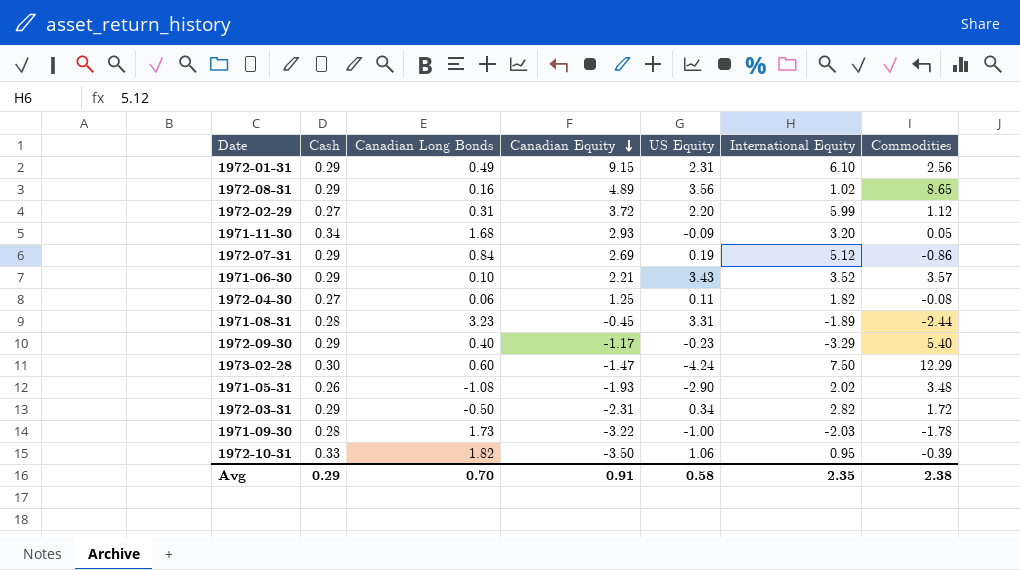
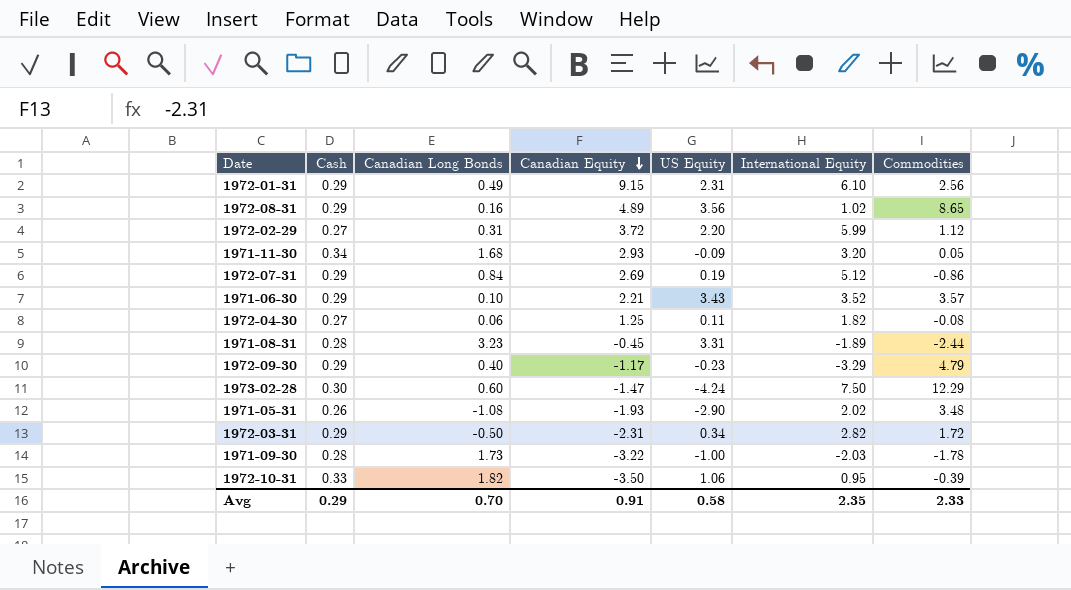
1972-09-30 | Commodities: 5.40 -> 4.79
Avg | Commodities: 2.38 -> 2.33

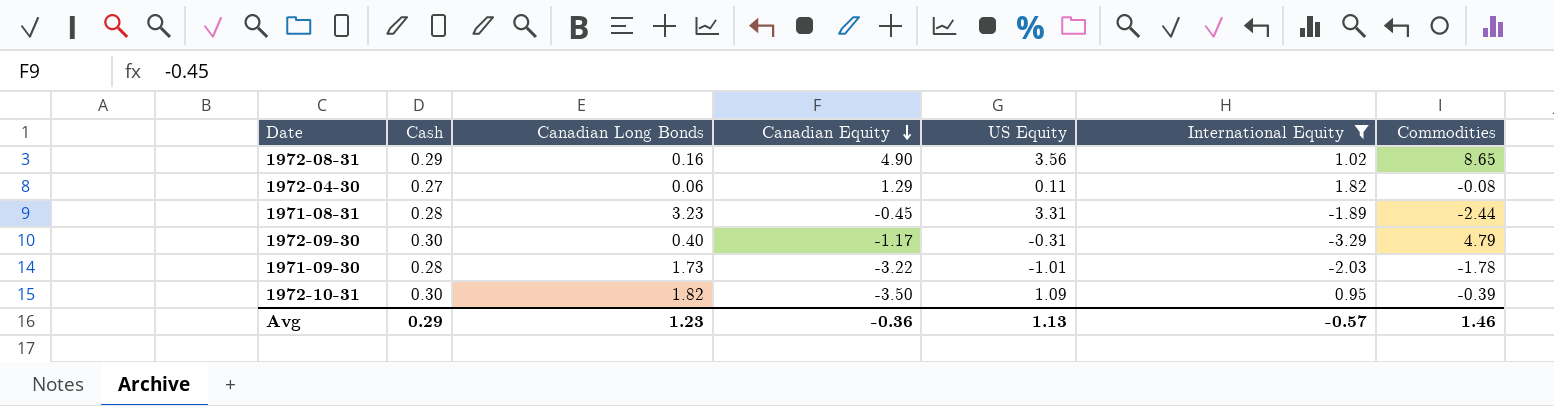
filter: none -> International Equity <= 1.82
1972-08-31 | Canadian Equity: 4.89 -> 4.90
1972-04-30 | Canadian Equity: 1.25 -> 1.29
1972-09-30 | Cash: 0.29 -> 0.30
1972-09-30 | US Equity: -0.23 -> -0.31
1971-09-30 | US Equity: -1.00 -> -1.01
1972-10-31 | Cash: 0.33 -> 0.30
1972-10-31 | US Equity: 1.06 -> 1.09
Avg | Canadian Long Bonds: 0.70 -> 1.23
Avg | Canadian Equity: 0.91 -> -0.36
Avg | US Equity: 0.58 -> 1.13
Avg | International Equity: 2.35 -> -0.57
Avg | Commodities: 2.33 -> 1.46

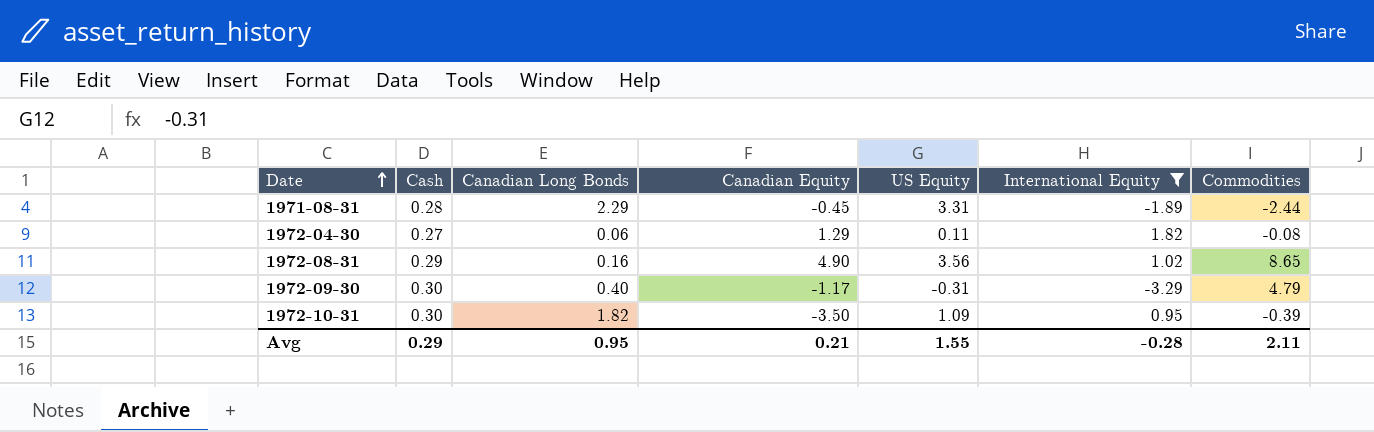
row order: Canadian Equity descending -> Date ascending
row 1971-09-30: 0.28 | 1.73 | -3.22 | -1.01 | -2.03 | -1.78 -> none
1971-08-31 | Canadian Long Bonds: 3.23 -> 2.29
Avg | Canadian Long Bonds: 1.23 -> 0.95
Avg | Canadian Equity: -0.36 -> 0.21
Avg | US Equity: 1.13 -> 1.55
Avg | International Equity: -0.57 -> -0.28
Avg | Commodities: 1.46 -> 2.11

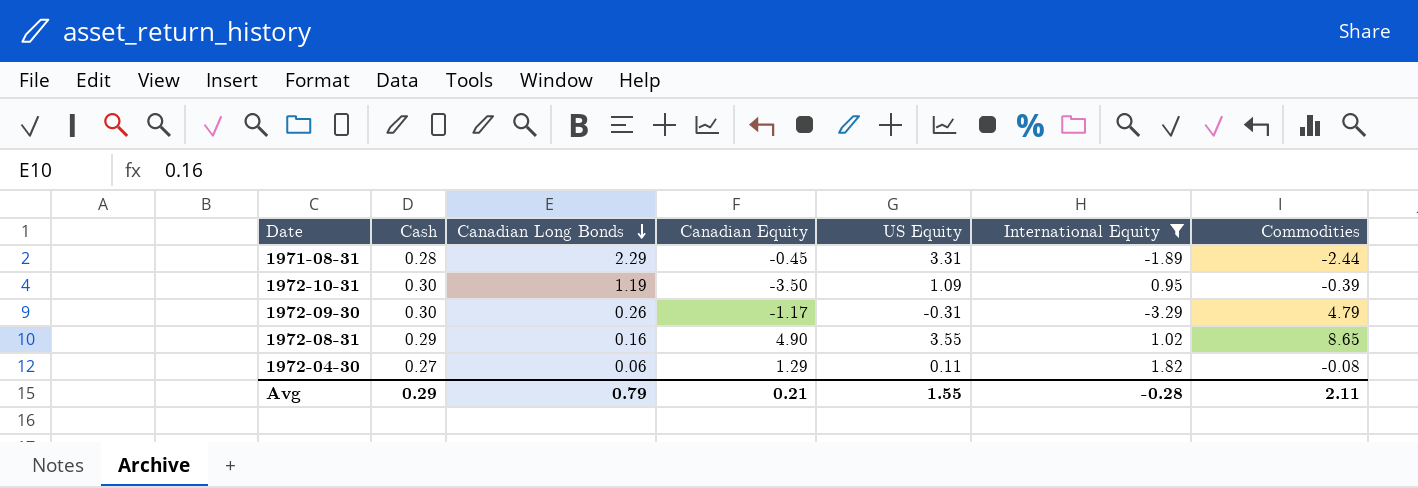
row order: Date ascending -> Canadian Long Bonds descending
1972-10-31 | Canadian Long Bonds: 1.82 -> 1.19
1972-09-30 | Canadian Long Bonds: 0.40 -> 0.26
1972-08-31 | US Equity: 3.56 -> 3.55
Avg | Canadian Long Bonds: 0.95 -> 0.79

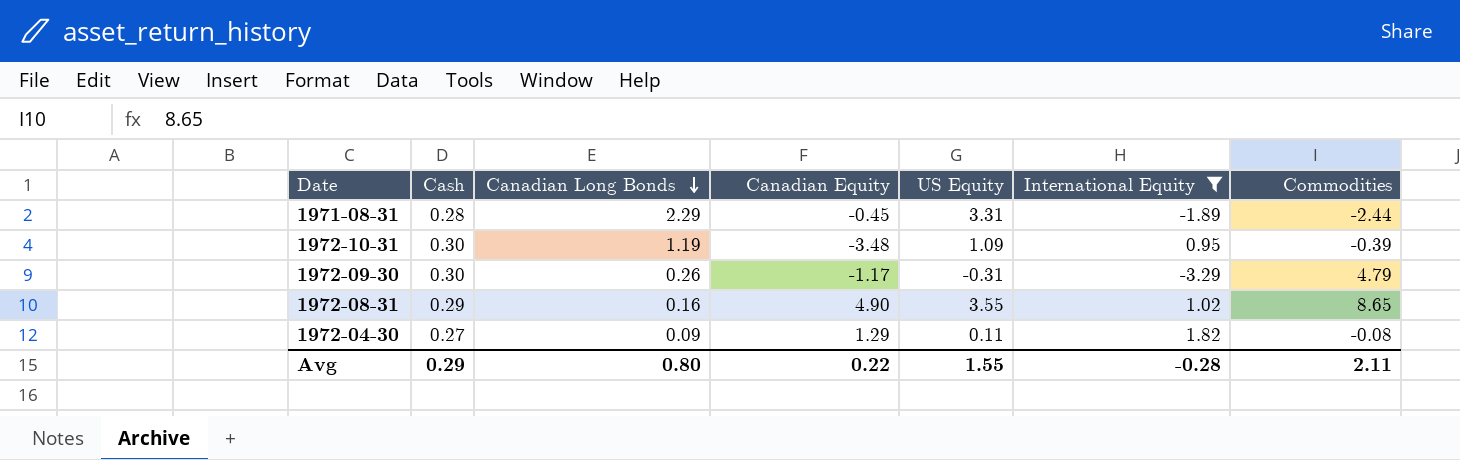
1972-10-31 | Canadian Equity: -3.50 -> -3.48
1972-04-30 | Canadian Long Bonds: 0.06 -> 0.09
Avg | Canadian Long Bonds: 0.79 -> 0.80
Avg | Canadian Equity: 0.21 -> 0.22

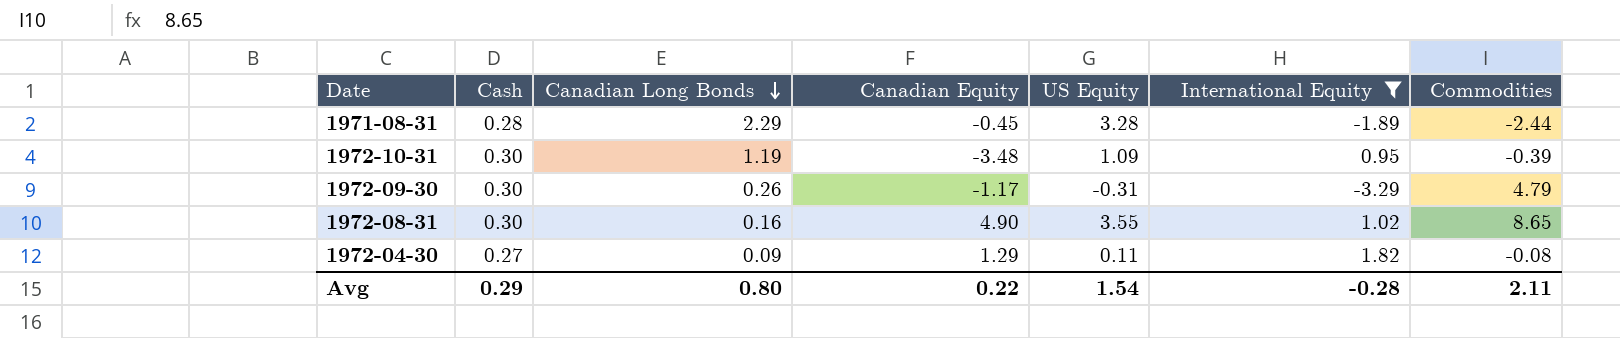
1971-08-31 | US Equity: 3.31 -> 3.28
1972-08-31 | Cash: 0.29 -> 0.30
Avg | US Equity: 1.55 -> 1.54

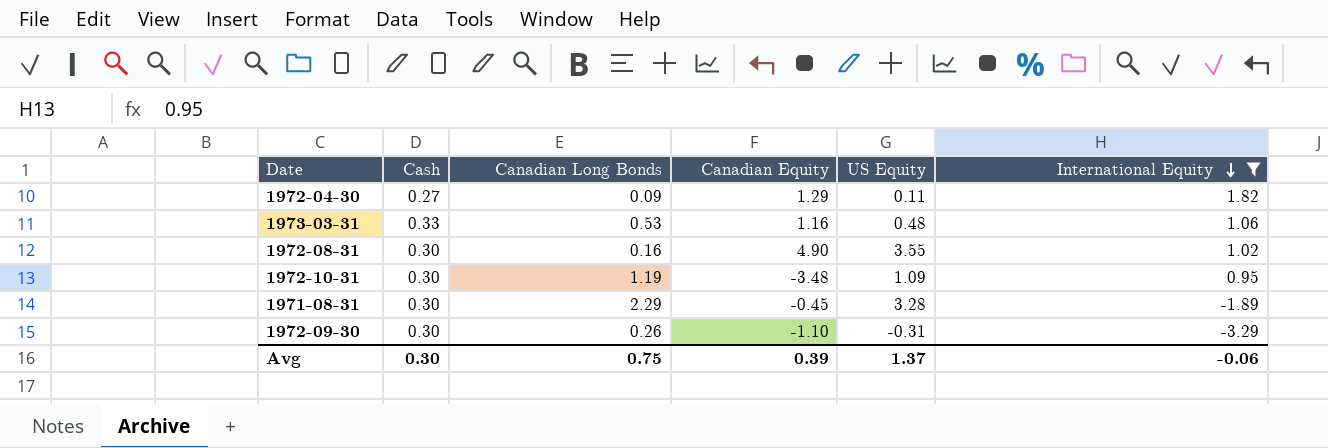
row order: Canadian Long Bonds descending -> International Equity descending
column Commodities | position: 7 -> none
row 1973-03-31: none -> 0.33 | 0.53 | 1.16 | 0.48 | 1.06
1971-08-31 | Cash: 0.28 -> 0.30
1972-09-30 | Canadian Equity: -1.17 -> -1.10
Avg | Cash: 0.29 -> 0.30
Avg | Canadian Long Bonds: 0.80 -> 0.75
Avg | Canadian Equity: 0.22 -> 0.39
Avg | US Equity: 1.54 -> 1.37
Avg | International Equity: -0.28 -> -0.06

